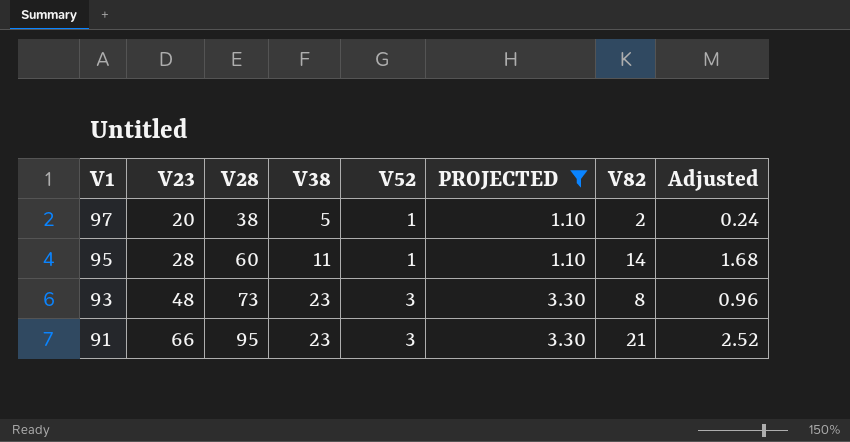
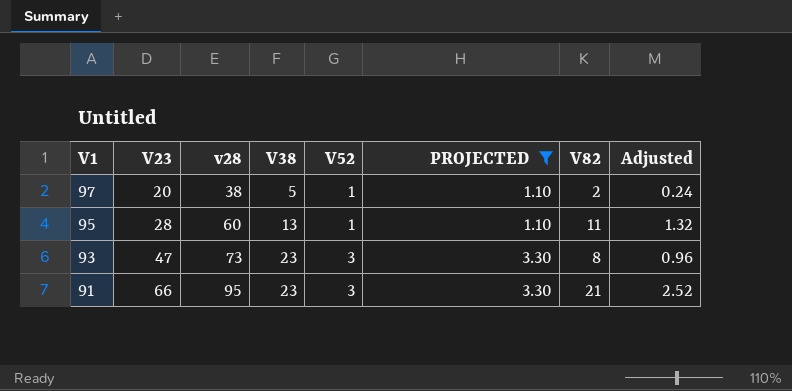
column name: V28 -> v28
95 | V38: 11 -> 13
95 | V82: 14 -> 11
95 | Adjusted: 1.68 -> 1.32
93 | V23: 48 -> 47

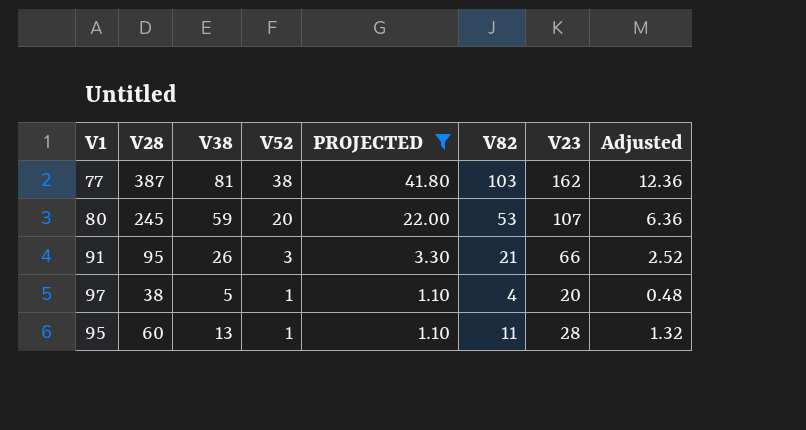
row order: V1 descending -> V52 descending
column name: v28 -> V28
column V23 | position: 2 -> 7
row 93: 47 | 73 | 23 | 3 | 3.30 | 8 | 0.96 -> none
row 77: none -> 387 | 81 | 38 | 41.80 | 103 | 162 | 12.36
row 80: none -> 245 | 59 | 20 | 22.00 | 53 | 107 | 6.36
91 | V38: 23 -> 26
97 | V82: 2 -> 4
97 | Adjusted: 0.24 -> 0.48

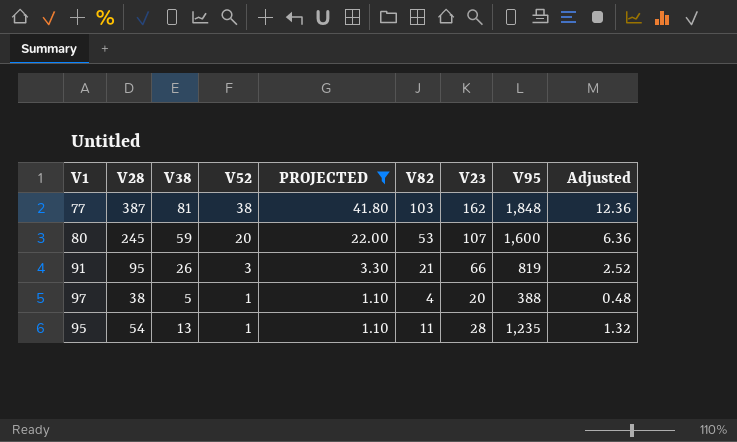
column V95 | position: none -> 8
95 | V28: 60 -> 54

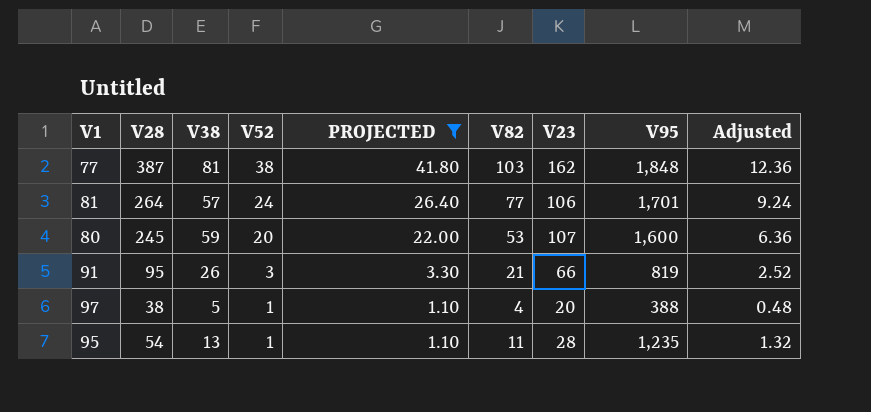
row 81: none -> 264 | 57 | 24 | 26.40 | 77 | 106 | 1,701 | 9.24

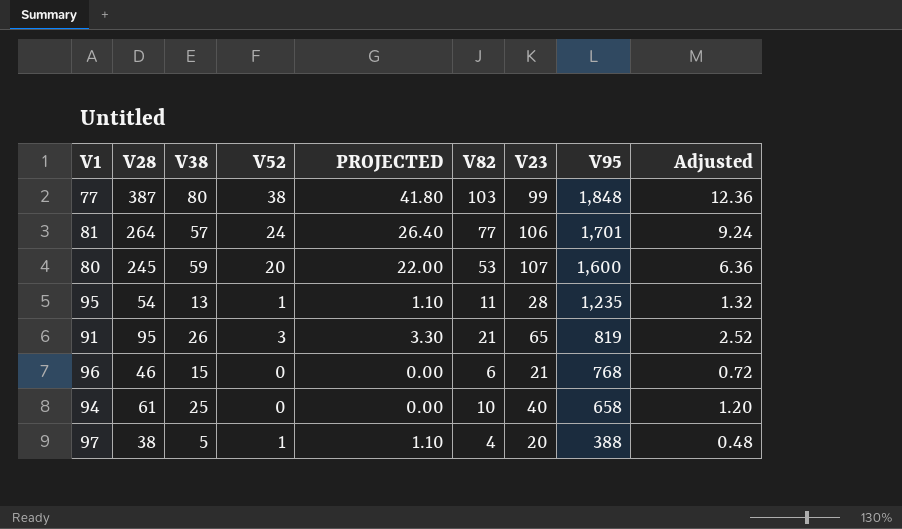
filter: PROJECTED != 0.00 -> none
row order: V52 descending -> V95 descending
77 | V38: 81 -> 80
77 | V23: 162 -> 99
91 | V23: 66 -> 65

